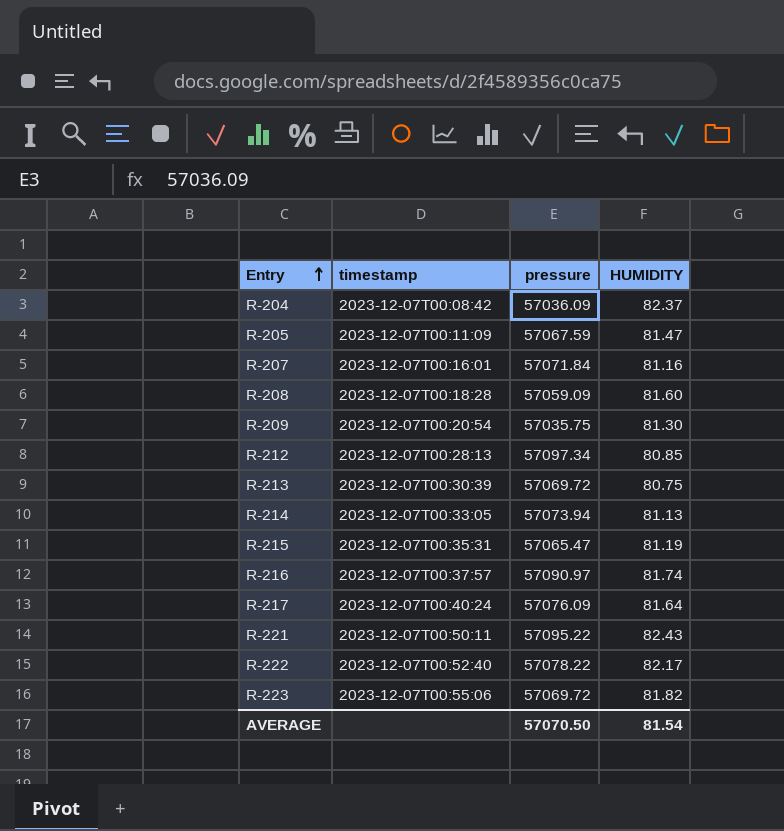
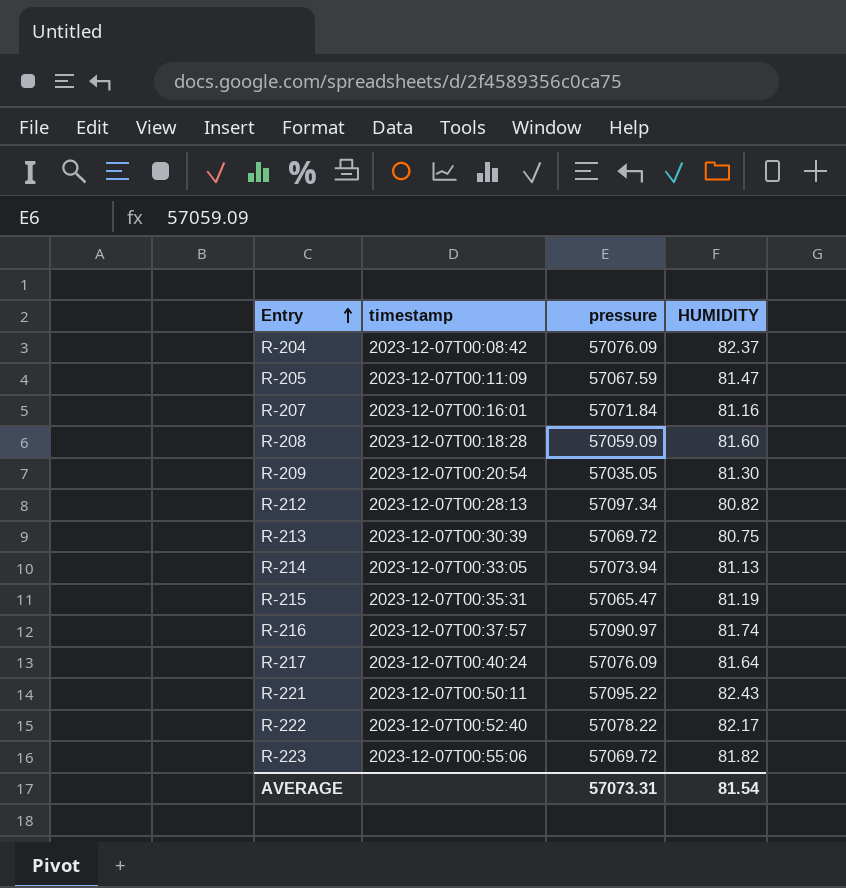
R-204 | pressure: 57036.09 -> 57076.09
R-209 | pressure: 57035.75 -> 57035.05
R-212 | HUMIDITY: 80.85 -> 80.82
AVERAGE | pressure: 57070.50 -> 57073.31

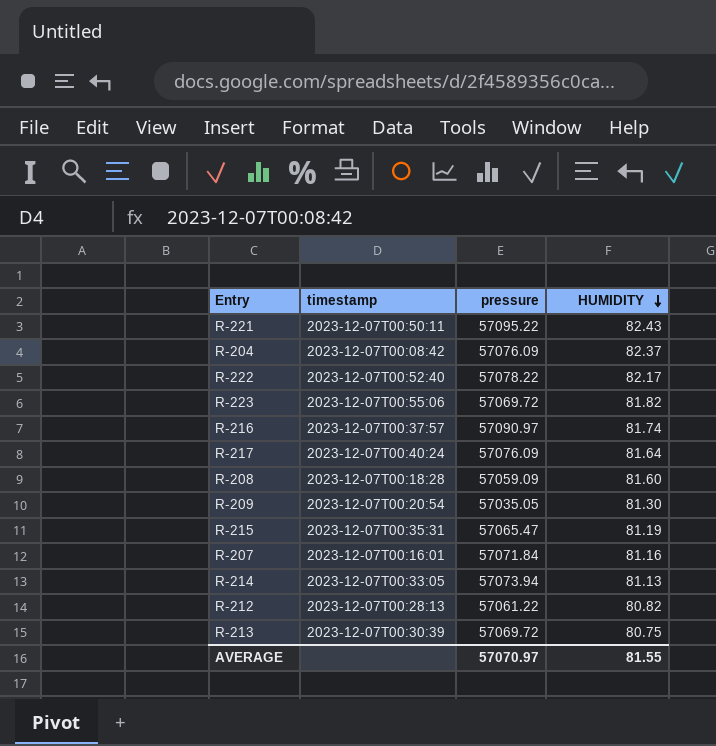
row order: Entry ascending -> HUMIDITY descending
row R-205: 2023-12-07T00:11:09 | 57067.59 | 81.47 -> none
R-212 | pressure: 57097.34 -> 57061.22
AVERAGE | pressure: 57073.31 -> 57070.97
AVERAGE | HUMIDITY: 81.54 -> 81.55

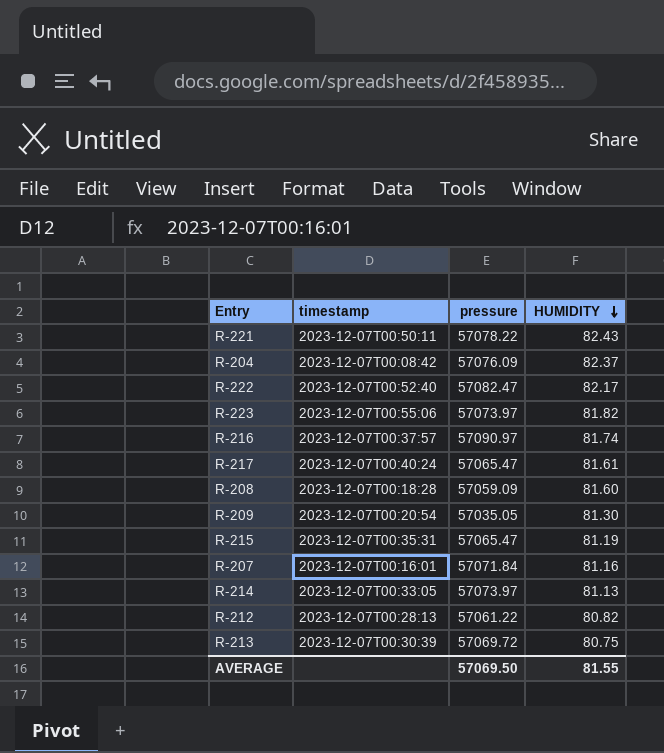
R-221 | pressure: 57095.22 -> 57078.22
R-222 | pressure: 57078.22 -> 57082.47
R-223 | pressure: 57069.72 -> 57073.97
R-217 | pressure: 57076.09 -> 57065.47
R-217 | HUMIDITY: 81.64 -> 81.61
R-214 | pressure: 57073.94 -> 57073.97
AVERAGE | pressure: 57070.97 -> 57069.50

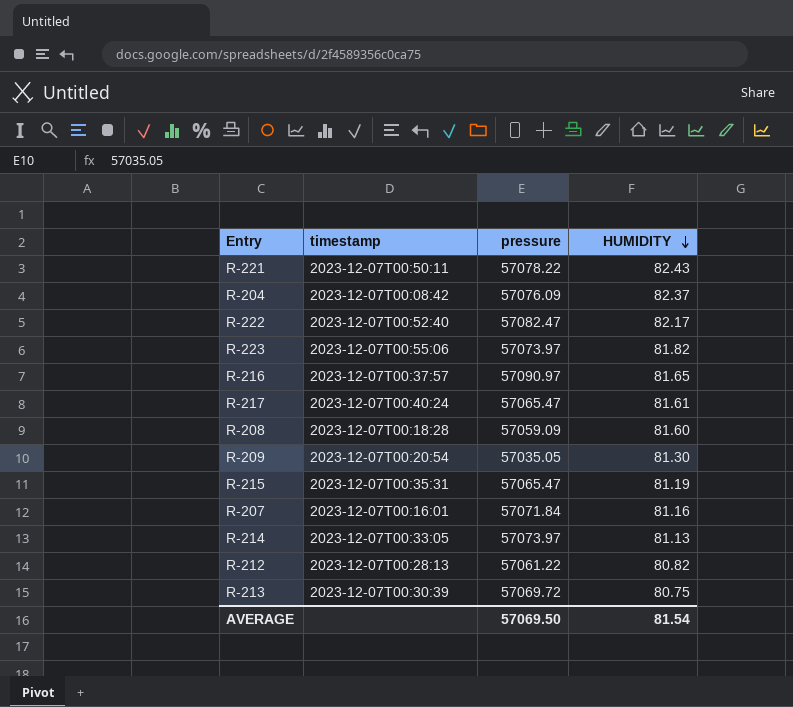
R-216 | HUMIDITY: 81.74 -> 81.65
AVERAGE | HUMIDITY: 81.55 -> 81.54

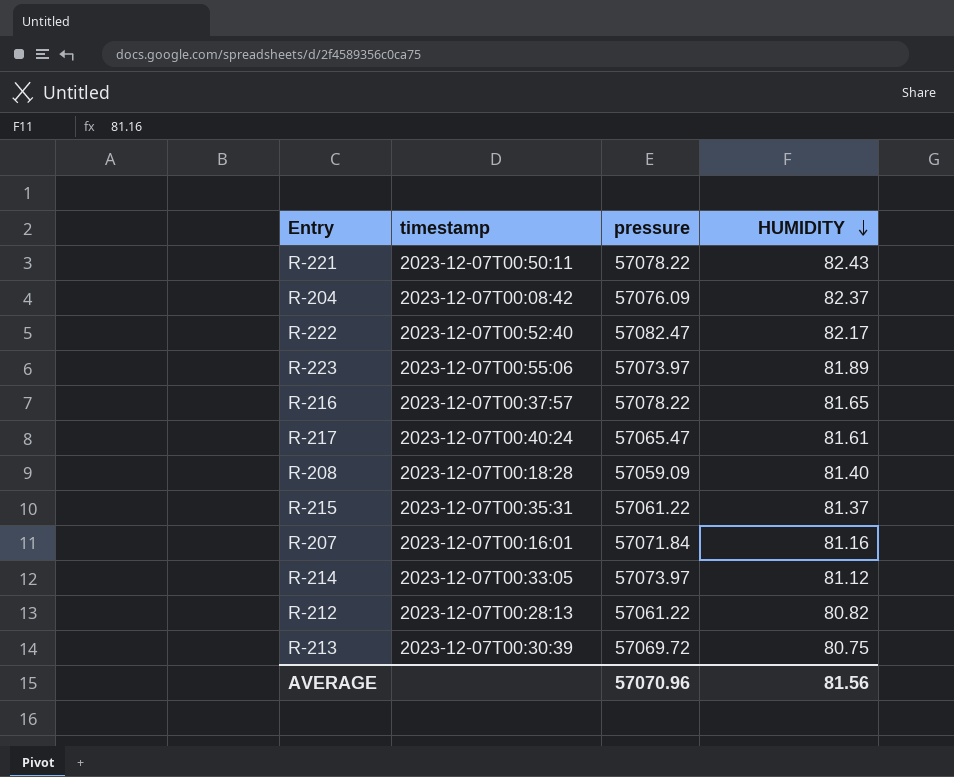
row R-209: 2023-12-07T00:20:54 | 57035.05 | 81.30 -> none
R-223 | HUMIDITY: 81.82 -> 81.89
R-216 | pressure: 57090.97 -> 57078.22
R-208 | HUMIDITY: 81.60 -> 81.40
R-215 | pressure: 57065.47 -> 57061.22
R-215 | HUMIDITY: 81.19 -> 81.37
R-214 | HUMIDITY: 81.13 -> 81.12
AVERAGE | pressure: 57069.50 -> 57070.96
AVERAGE | HUMIDITY: 81.54 -> 81.56

